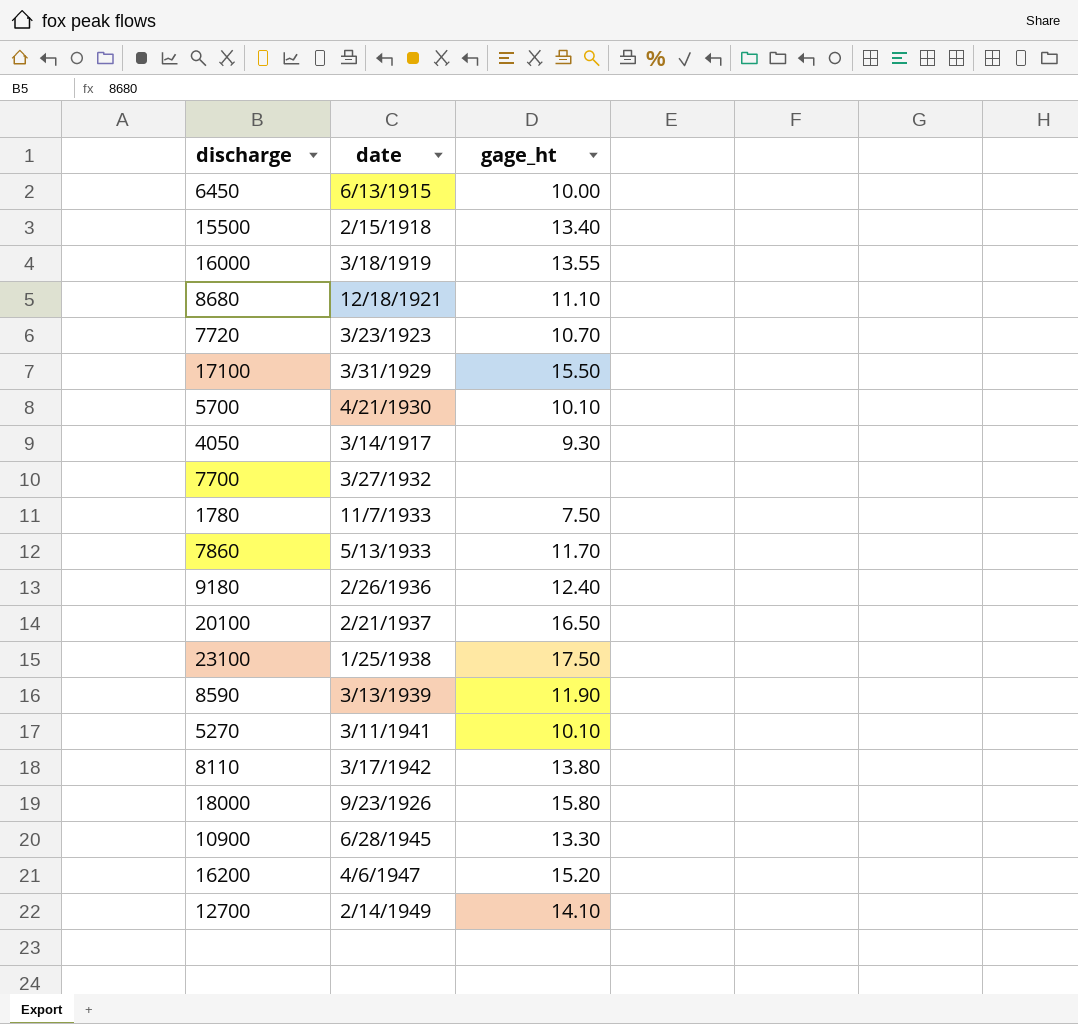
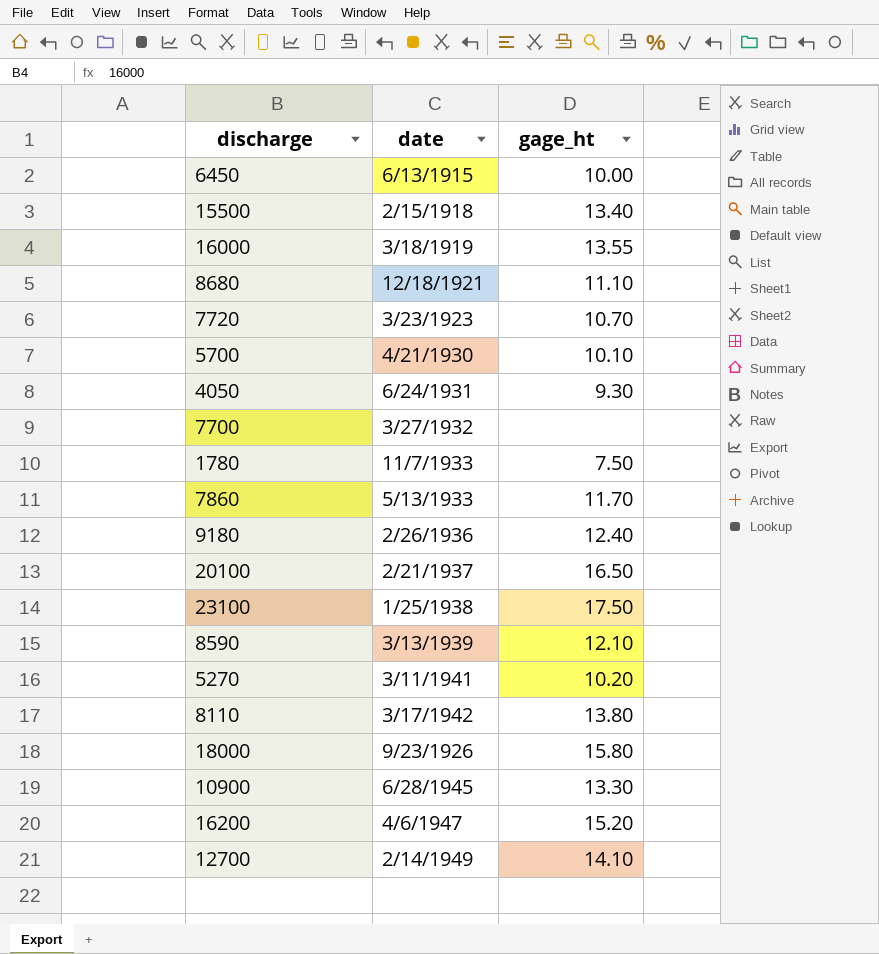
row 17100: 3/31/1929 | 15.50 -> none
4050 | date: 3/14/1917 -> 6/24/1931
8590 | gage_ht: 11.90 -> 12.10
5270 | gage_ht: 10.10 -> 10.20

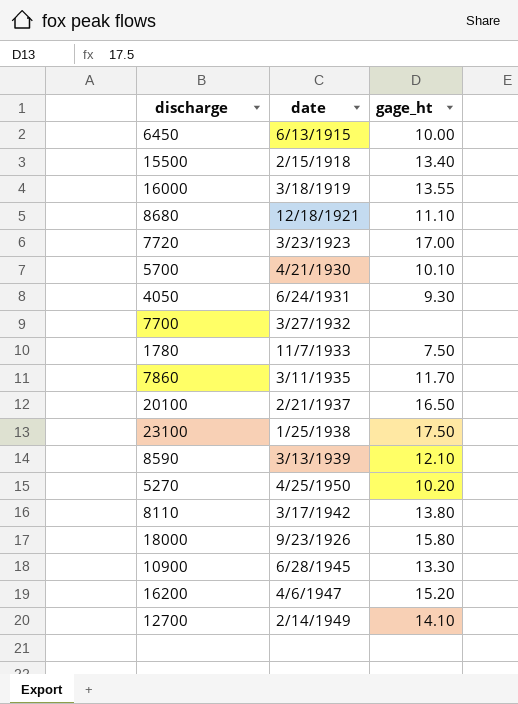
row 9180: 2/26/1936 | 12.40 -> none
7720 | gage_ht: 10.70 -> 17.00
7860 | date: 5/13/1933 -> 3/11/1935
5270 | date: 3/11/1941 -> 4/25/1950

